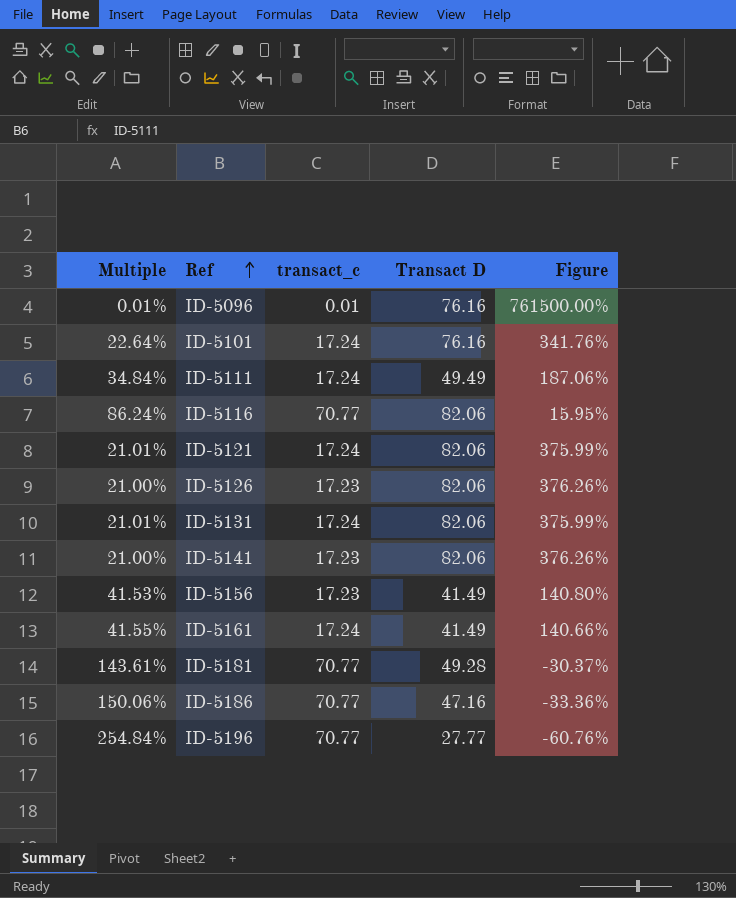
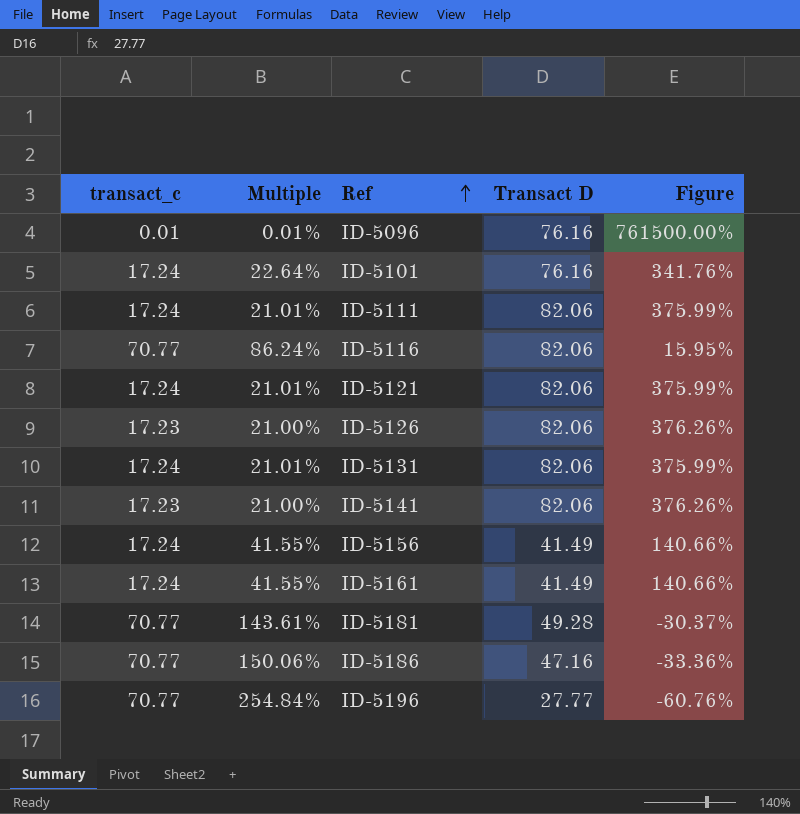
column transact_c | position: 3 -> 1
ID-5111 | Multiple: 34.84% -> 21.01%
ID-5111 | Transact D: 49.49 -> 82.06
ID-5111 | Figure: 187.06% -> 375.99%
ID-5156 | transact_c: 17.23 -> 17.24
ID-5156 | Multiple: 41.53% -> 41.55%
ID-5156 | Figure: 140.80% -> 140.66%

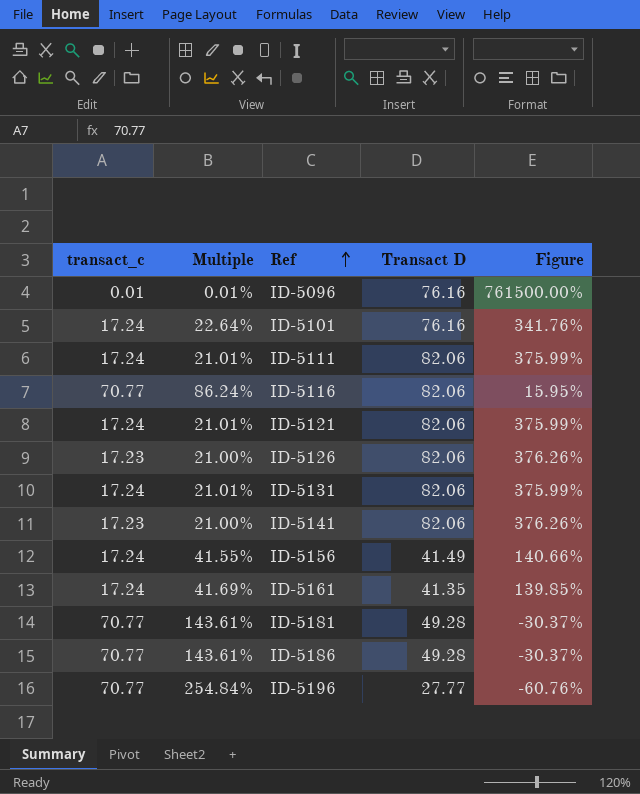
ID-5161 | Multiple: 41.55% -> 41.69%
ID-5161 | Transact D: 41.49 -> 41.35
ID-5161 | Figure: 140.66% -> 139.85%
ID-5186 | Multiple: 150.06% -> 143.61%
ID-5186 | Transact D: 47.16 -> 49.28
ID-5186 | Figure: -33.36% -> -30.37%

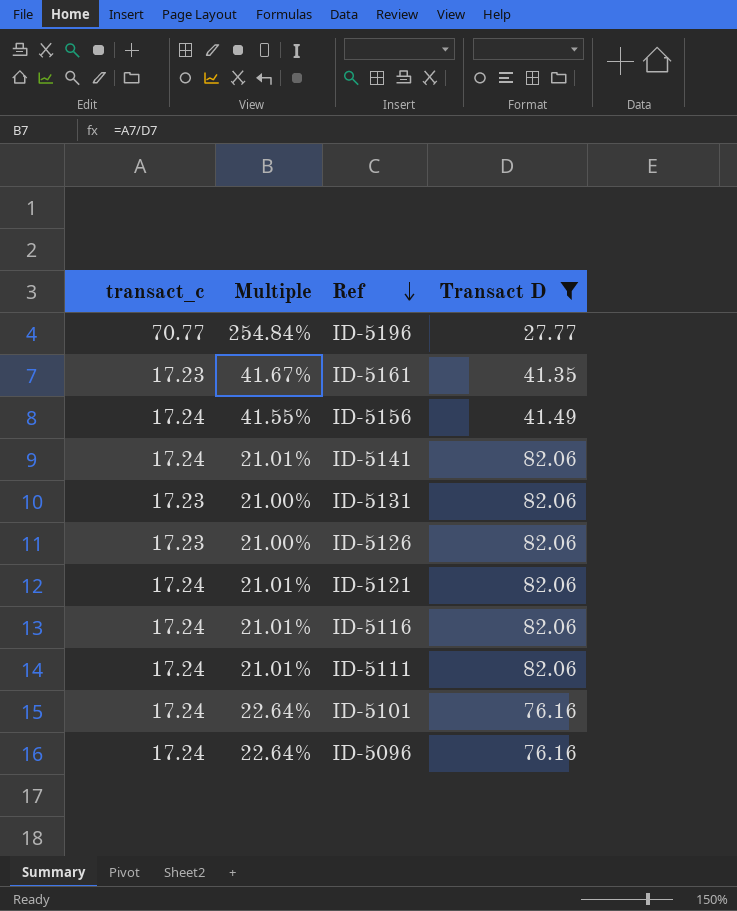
filter: none -> Transact D != 49.28
row order: Ref ascending -> Ref descending
column Figure | formula: ([Transact D] - [transact_c]) / [transact_c] -> none
ID-5161 | transact_c: 17.24 -> 17.23
ID-5161 | Multiple: 41.69% -> 41.67%
ID-5141 | transact_c: 17.23 -> 17.24
ID-5141 | Multiple: 21.00% -> 21.01%
ID-5131 | transact_c: 17.24 -> 17.23
ID-5131 | Multiple: 21.01% -> 21.00%
ID-5116 | transact_c: 70.77 -> 17.24
ID-5116 | Multiple: 86.24% -> 21.01%
ID-5096 | transact_c: 0.01 -> 17.24
ID-5096 | Multiple: 0.01% -> 22.64%

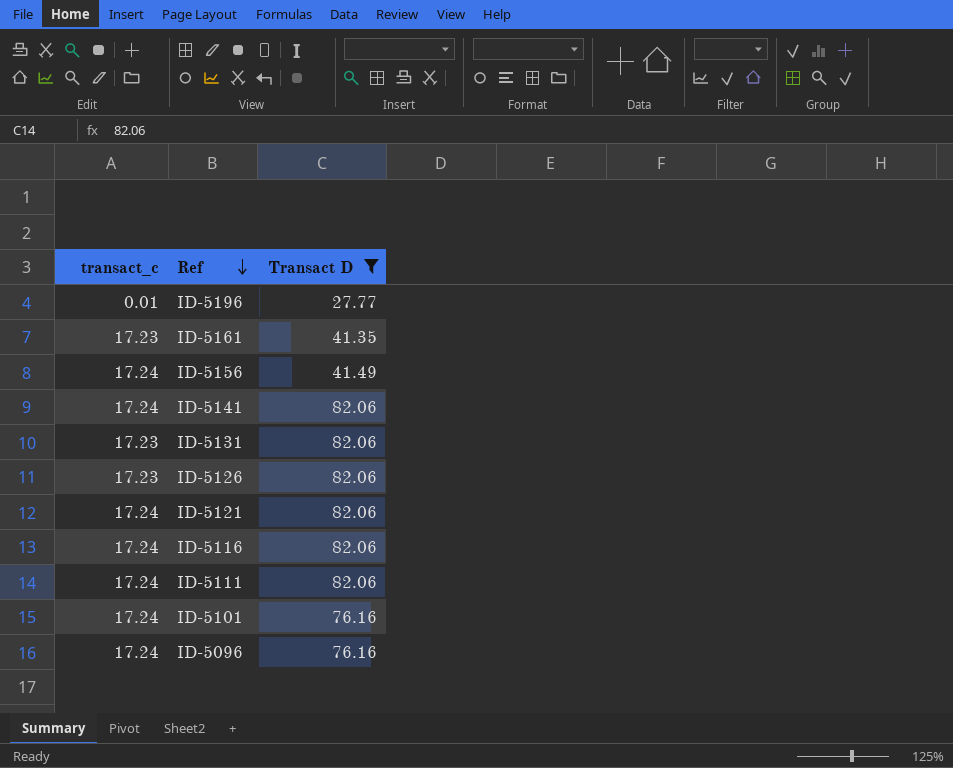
column Multiple | formula: [transact_c] / [Transact D] -> none
ID-5196 | transact_c: 70.77 -> 0.01

